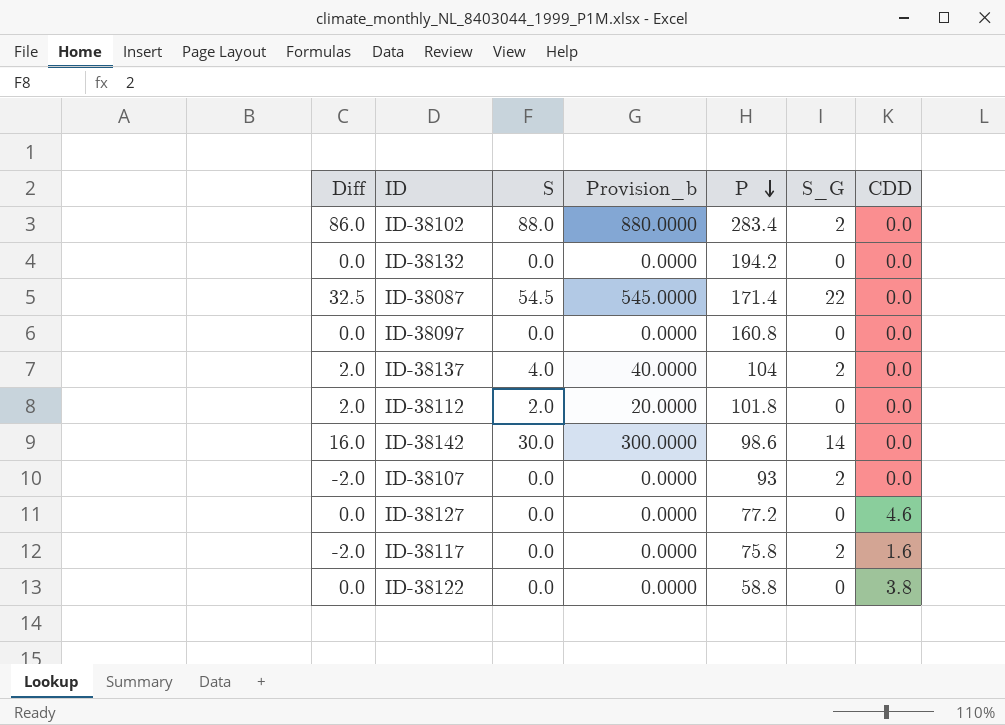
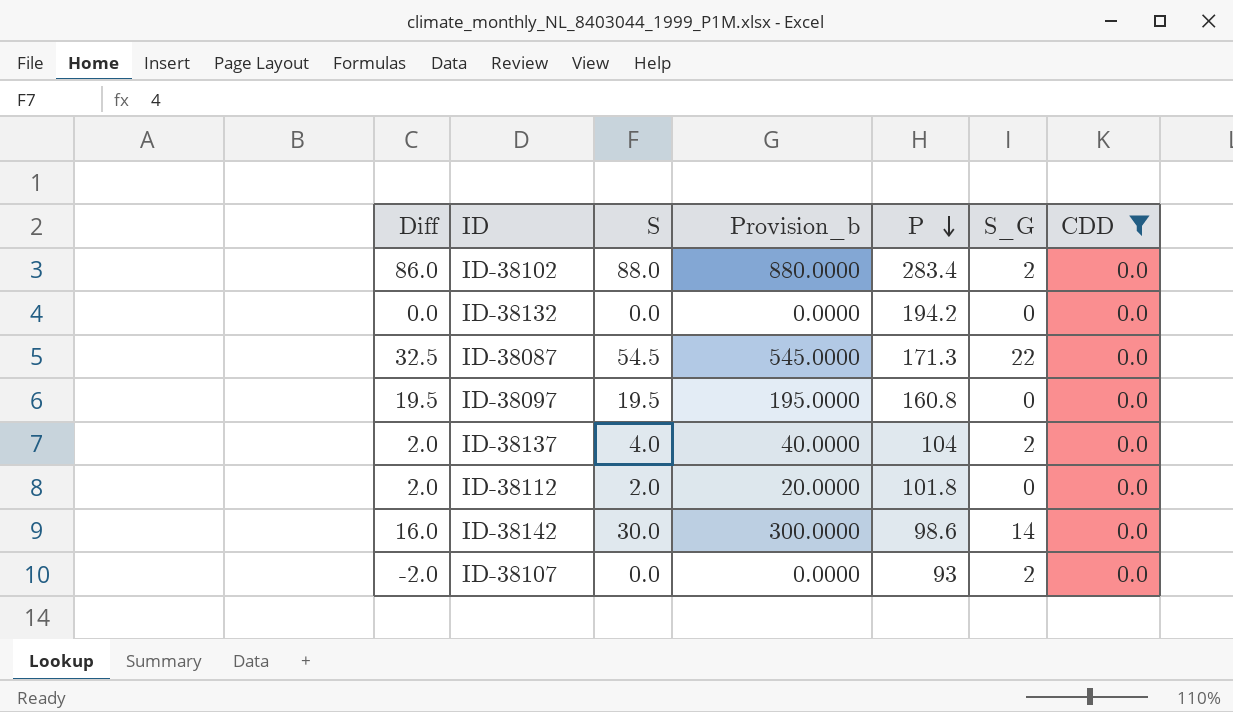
filter: none -> CDD = 0.0
ID-38087 | P: 171.4 -> 171.3
ID-38097 | Diff: 0.0 -> 19.5
ID-38097 | S: 0.0 -> 19.5
ID-38097 | Provision_b: 0.0000 -> 195.0000

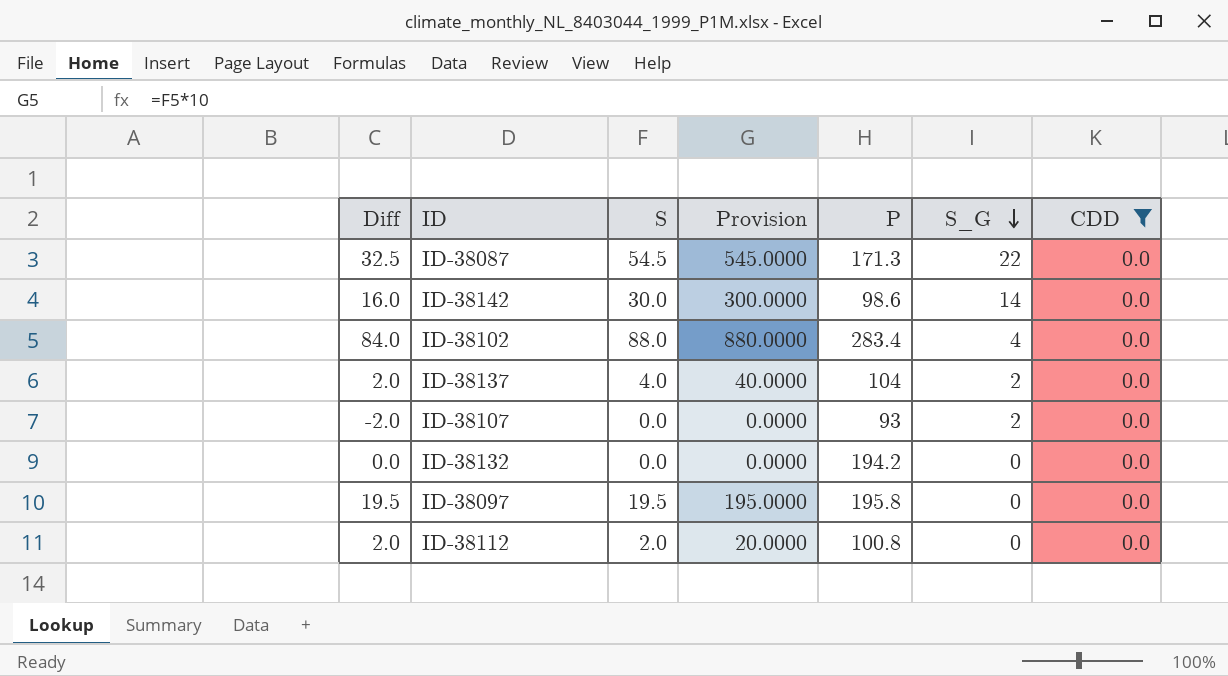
row order: P descending -> S_G descending
column name: Provision_b -> Provision
ID-38102 | Diff: 86.0 -> 84.0
ID-38102 | S_G: 2 -> 4
ID-38097 | P: 160.8 -> 195.8
ID-38112 | P: 101.8 -> 100.8

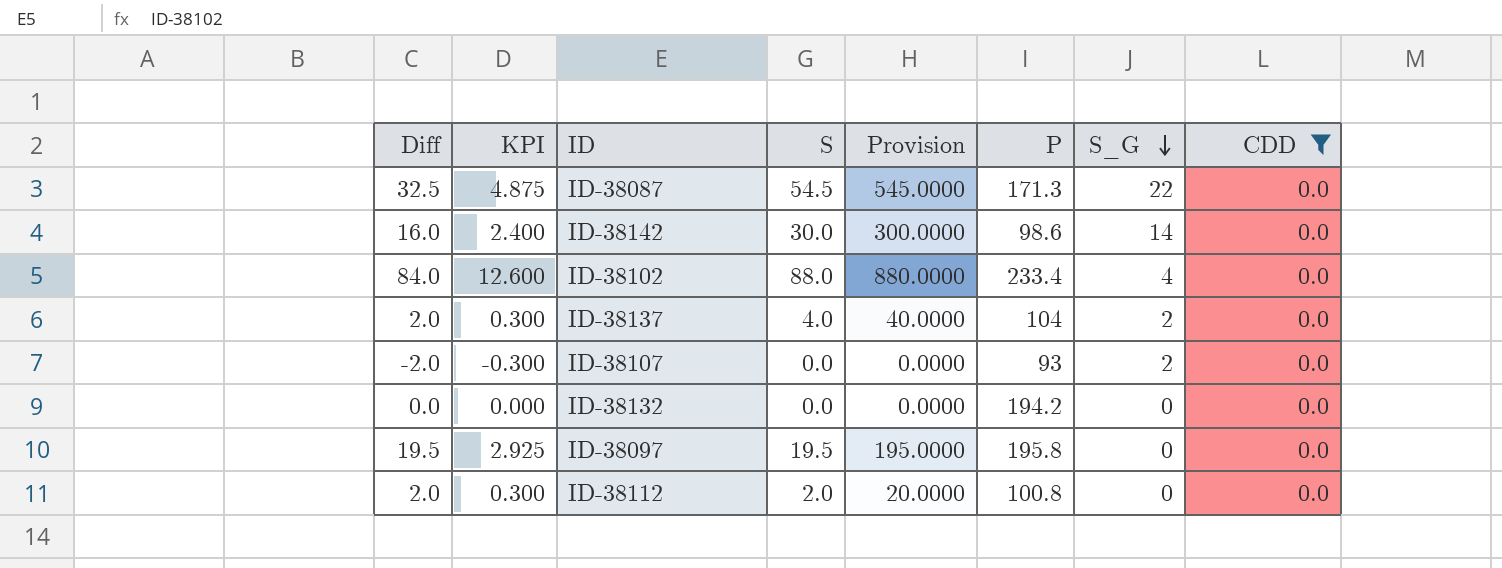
column KPI | formula: none -> [Diff] * 0.15
ID-38102 | P: 283.4 -> 233.4

